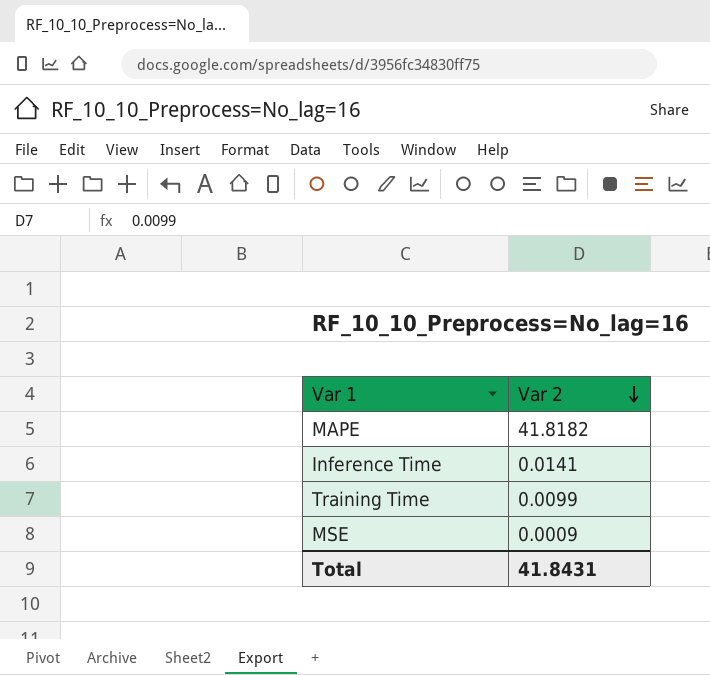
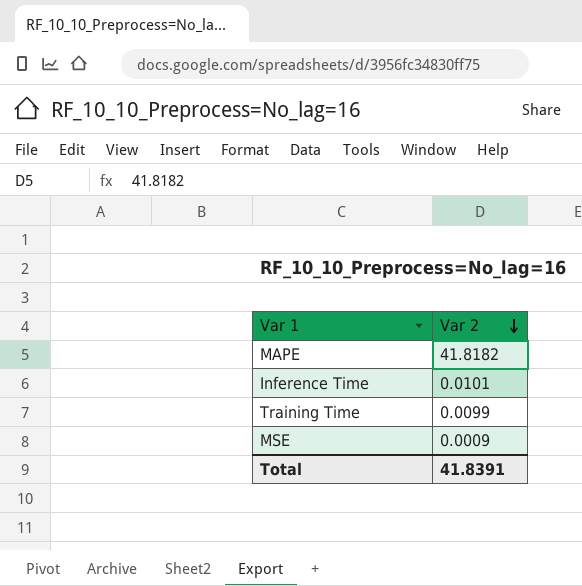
Inference Time | Var 2: 0.0141 -> 0.0101
Total | Var 2: 41.8431 -> 41.8391

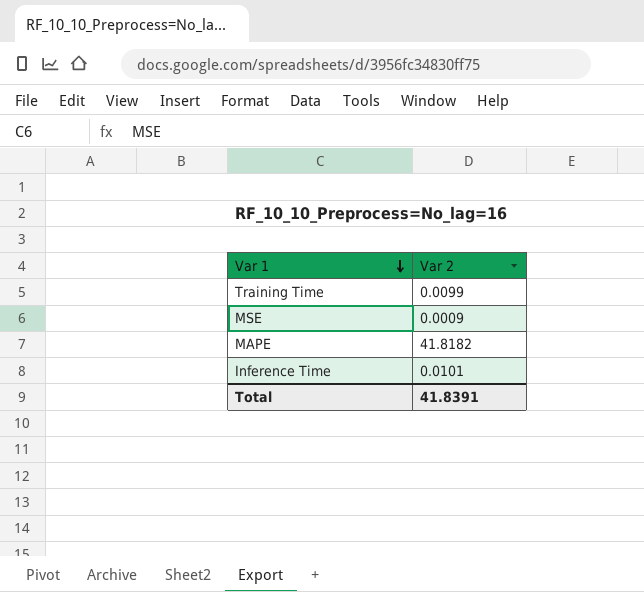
row order: Var 2 descending -> Var 1 descending

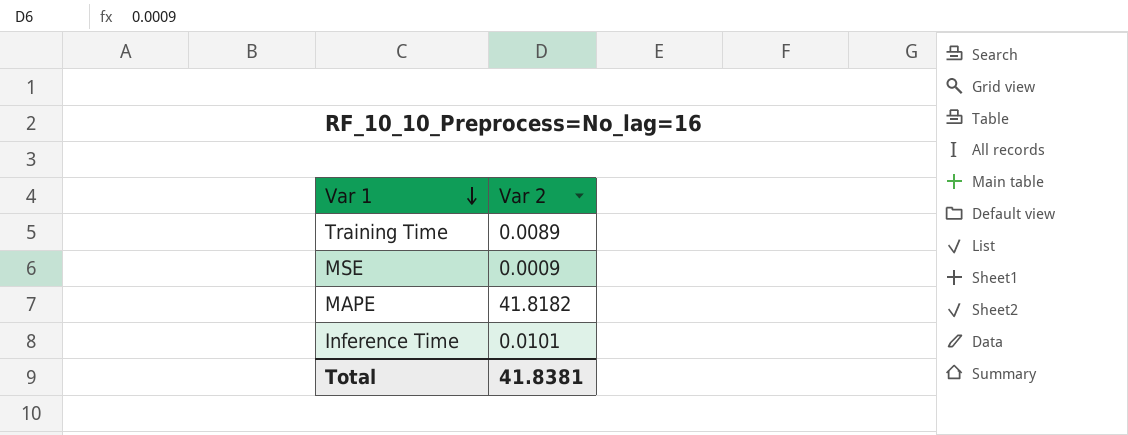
Training Time | Var 2: 0.0099 -> 0.0089
Total | Var 2: 41.8391 -> 41.8381

